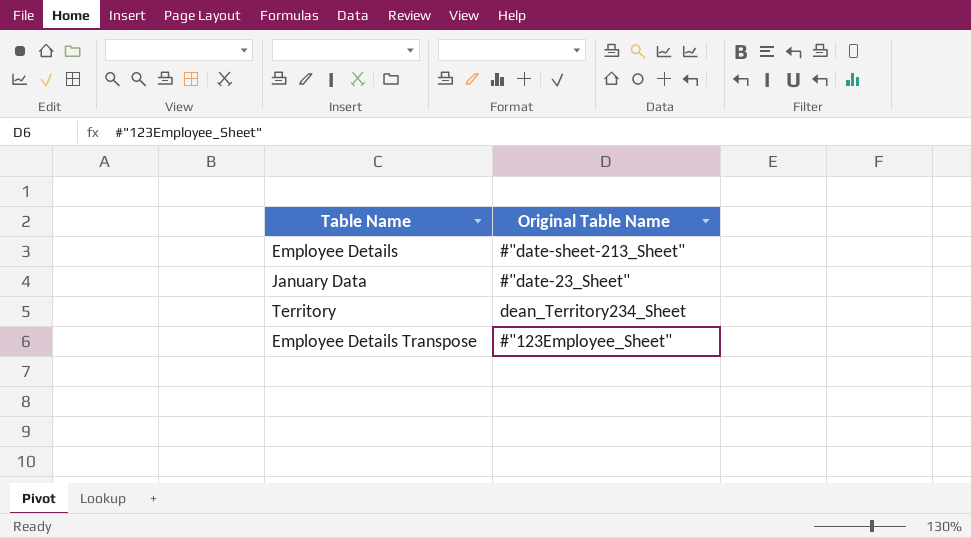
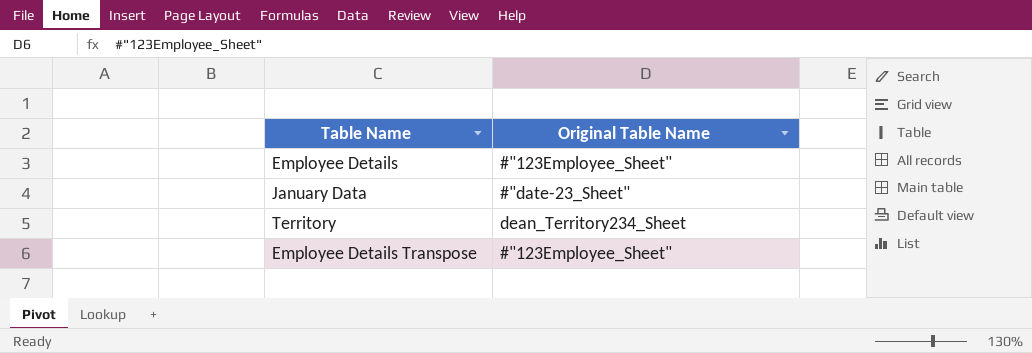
Employee Details | Original Table Name: #"date-sheet-213_Sheet" -> #"123Employee_Sheet"

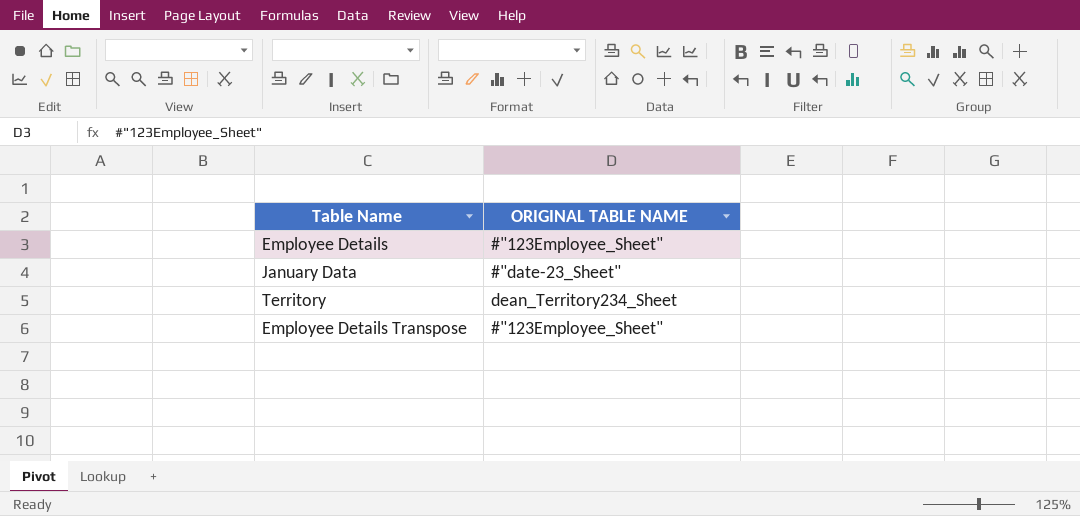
column name: Original Table Name -> ORIGINAL TABLE NAME

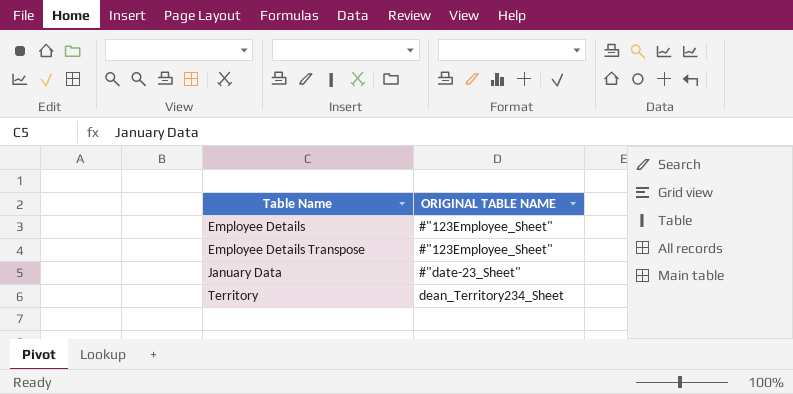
row order: none -> Table Name ascending

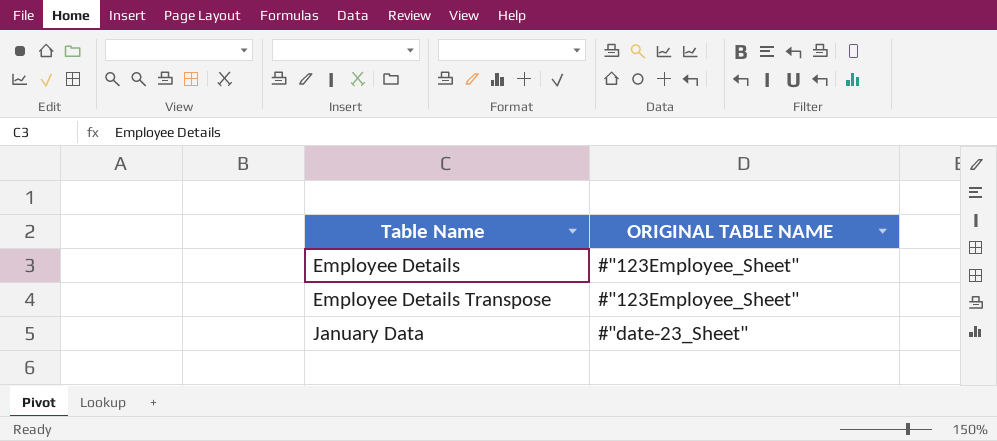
row Territory: dean_Territory234_Sheet -> none

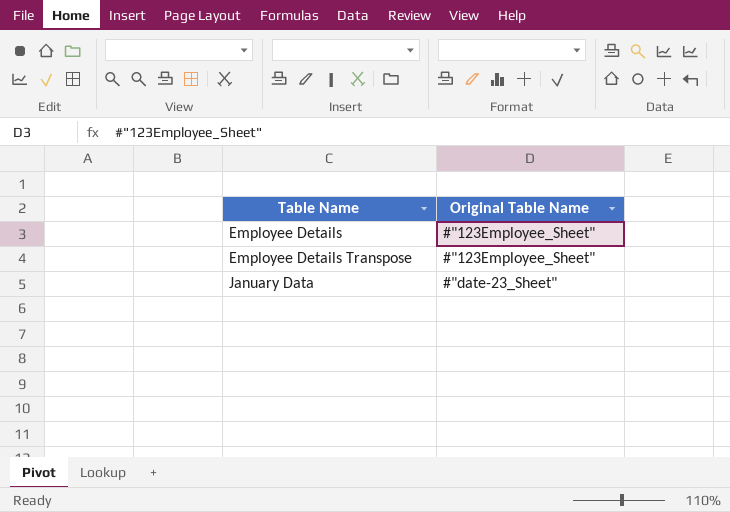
column name: ORIGINAL TABLE NAME -> Original Table Name

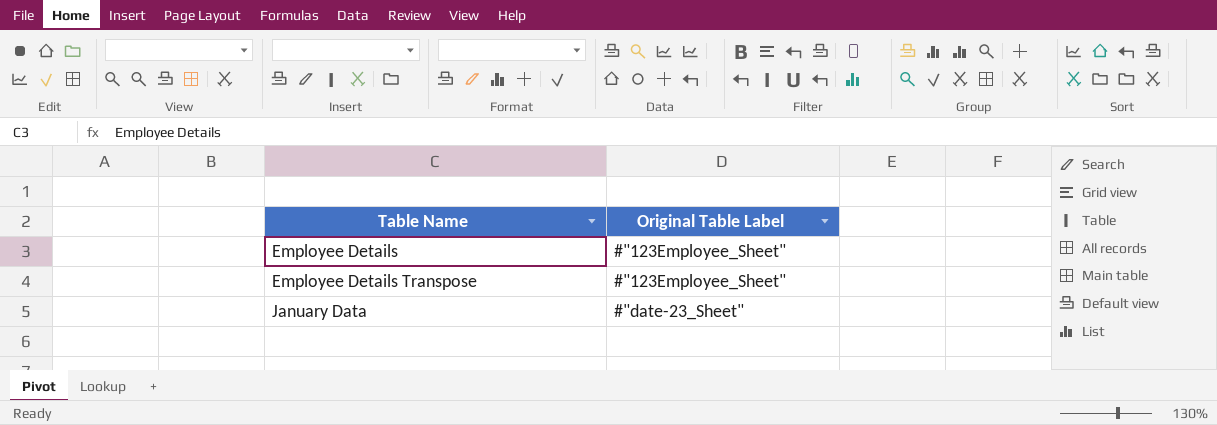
column name: Original Table Name -> Original Table Label

